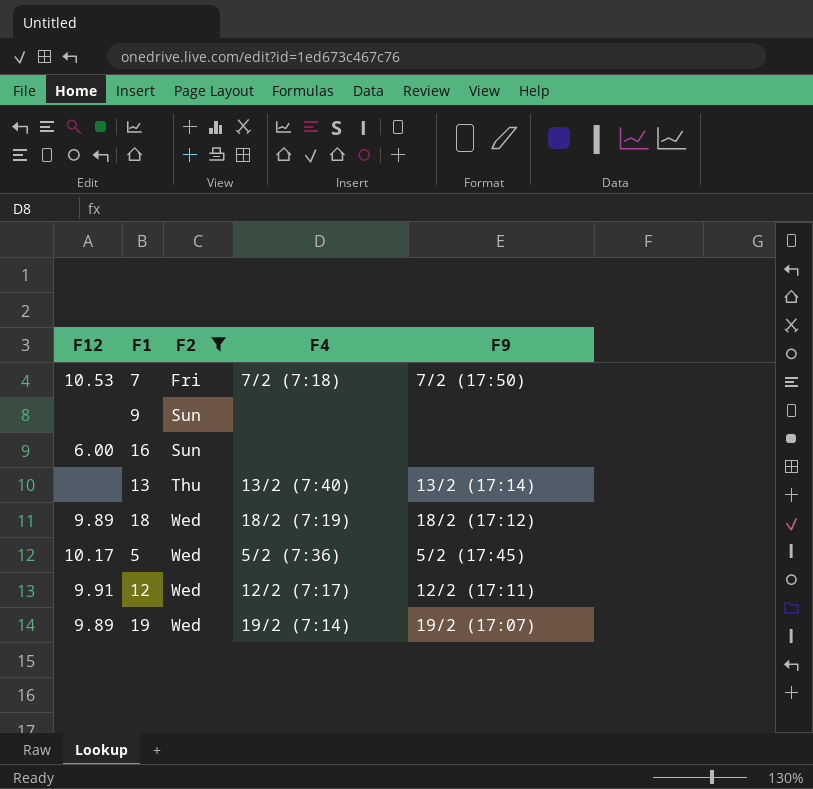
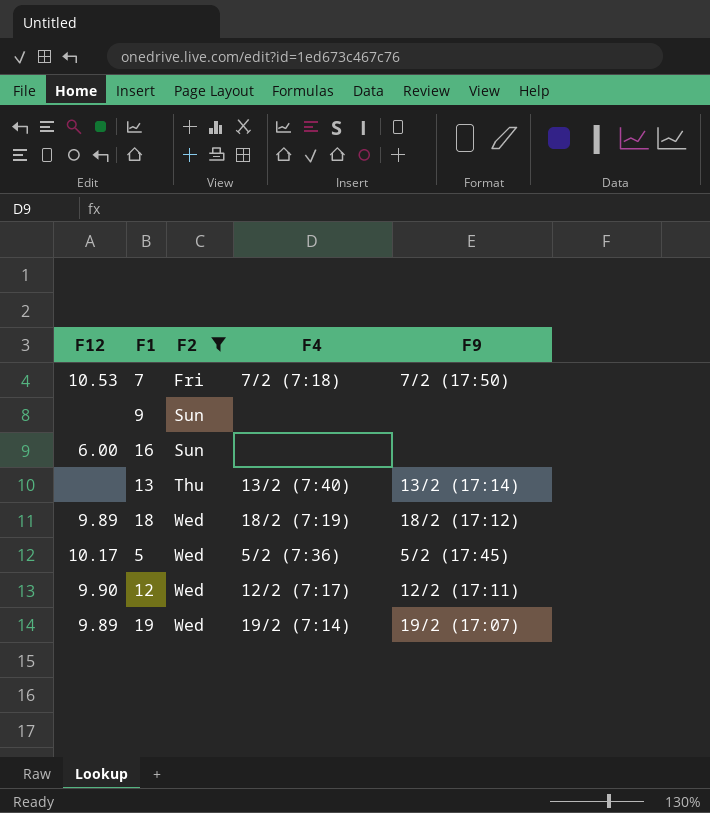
12 | F12: 9.91 -> 9.90

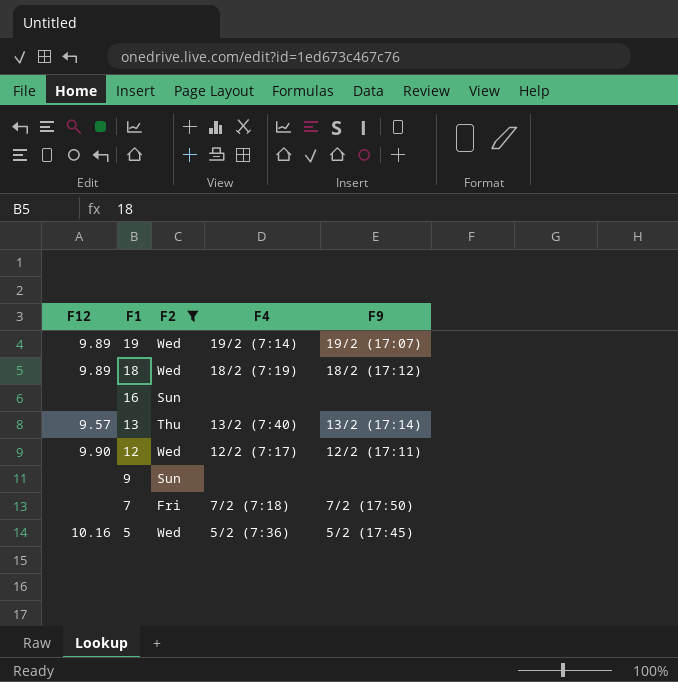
row order: F2 ascending -> F1 descending
16 | F12: 6.00 -> none
13 | F12: none -> 9.57
7 | F12: 10.53 -> none
5 | F12: 10.17 -> 10.16

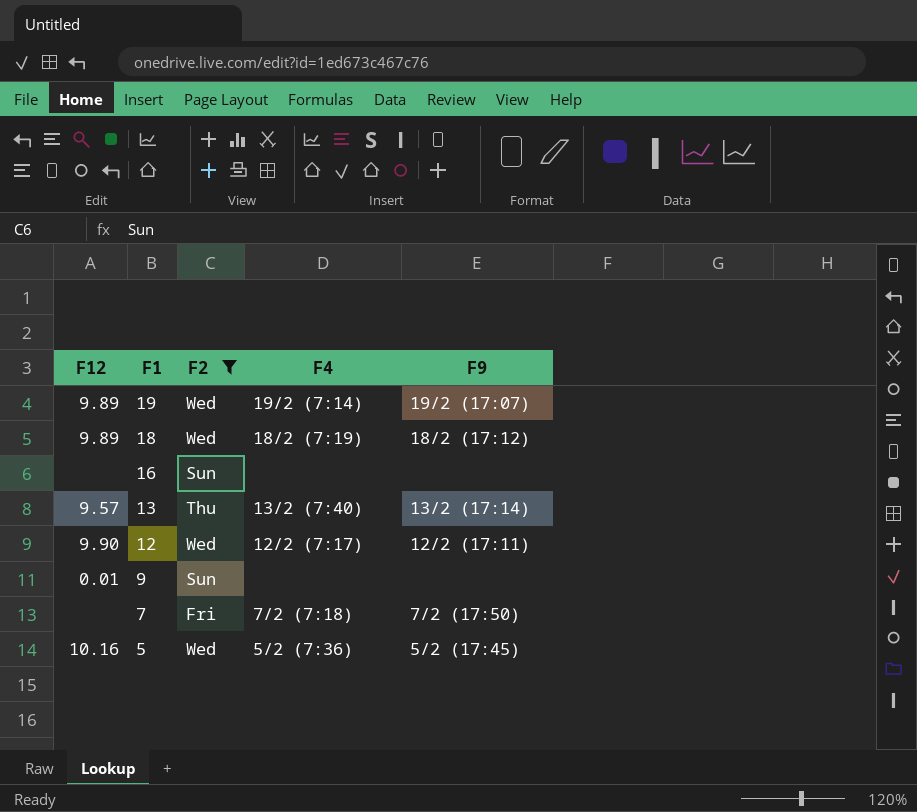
9 | F12: none -> 0.01

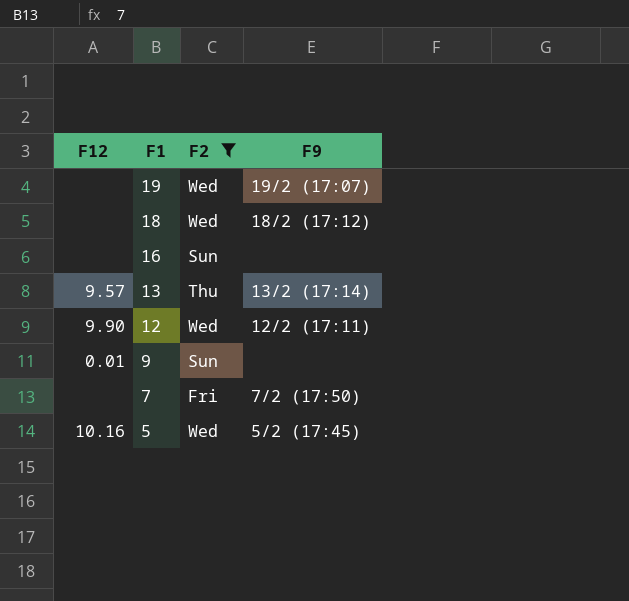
column F4 | position: 4 -> none
19 | F12: 9.89 -> none
18 | F12: 9.89 -> none

